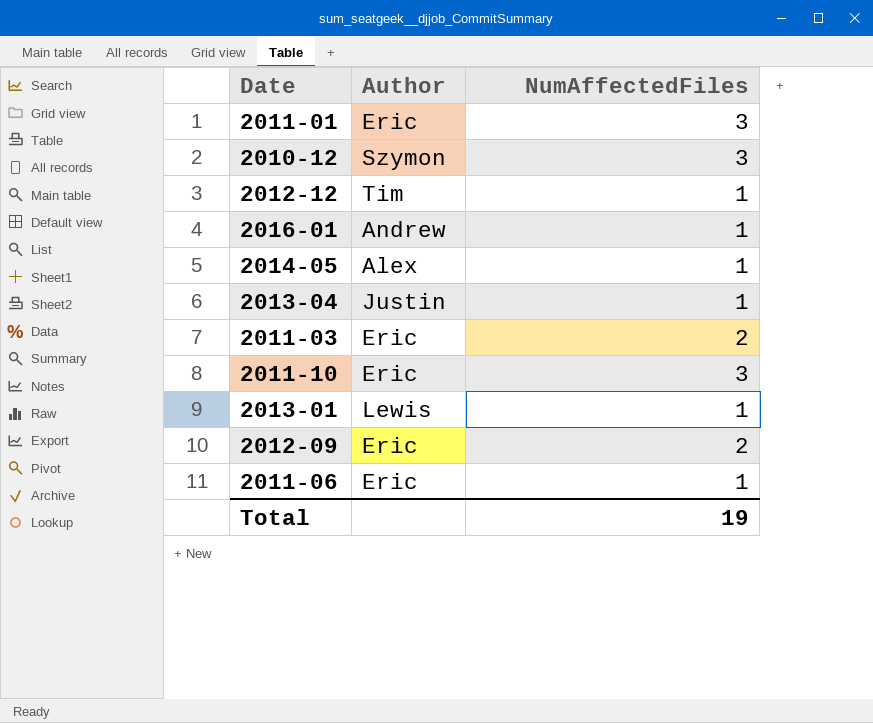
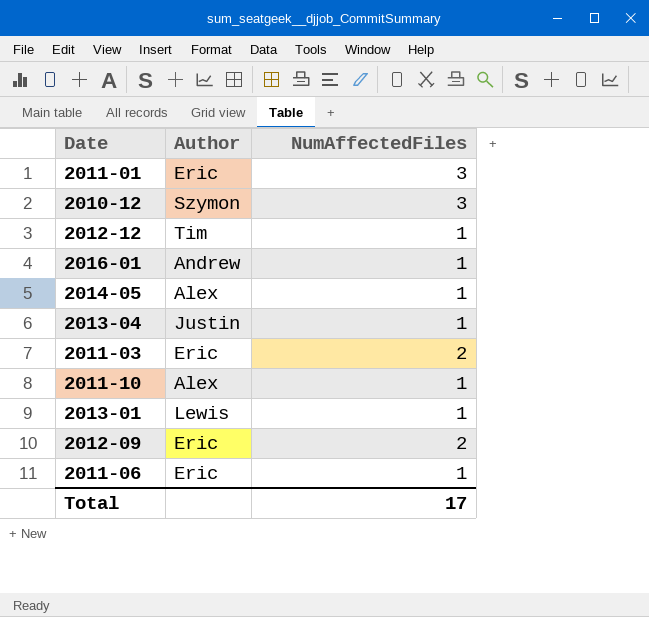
2011-10 | Author: Eric -> Alex
2011-10 | NumAffectedFiles: 3 -> 1
Total | NumAffectedFiles: 19 -> 17

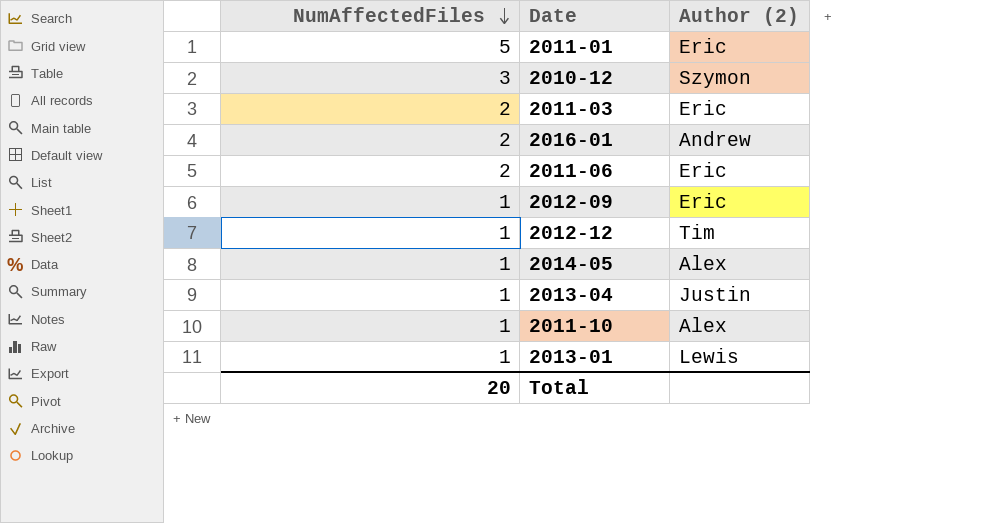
row order: none -> NumAffectedFiles descending
column NumAffectedFiles | position: 3 -> 1
column name: Author -> Author (2)
2011-01 | NumAffectedFiles: 3 -> 5
2016-01 | NumAffectedFiles: 1 -> 2
2011-06 | NumAffectedFiles: 1 -> 2
2012-09 | NumAffectedFiles: 2 -> 1
Total | NumAffectedFiles: 17 -> 20

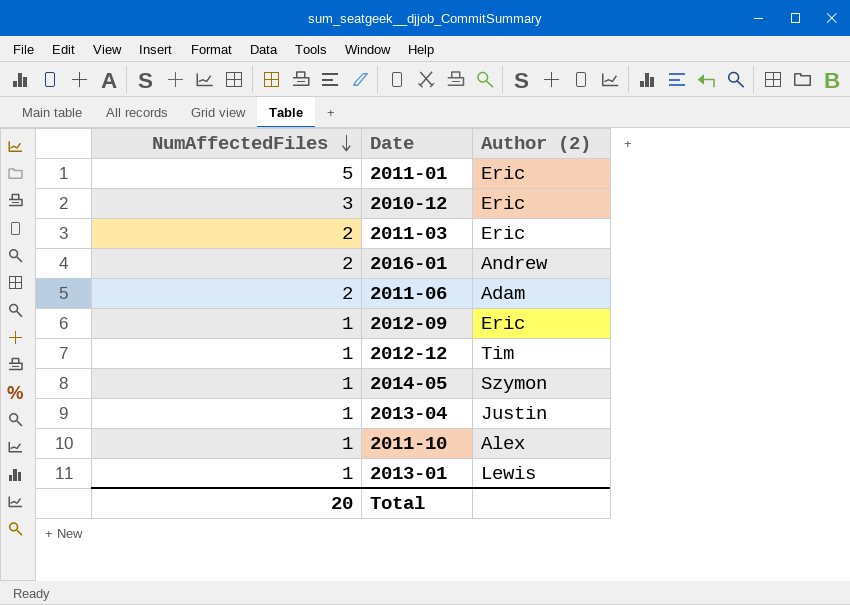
2010-12 | Author (2): Szymon -> Eric
2011-06 | Author (2): Eric -> Adam
2014-05 | Author (2): Alex -> Szymon

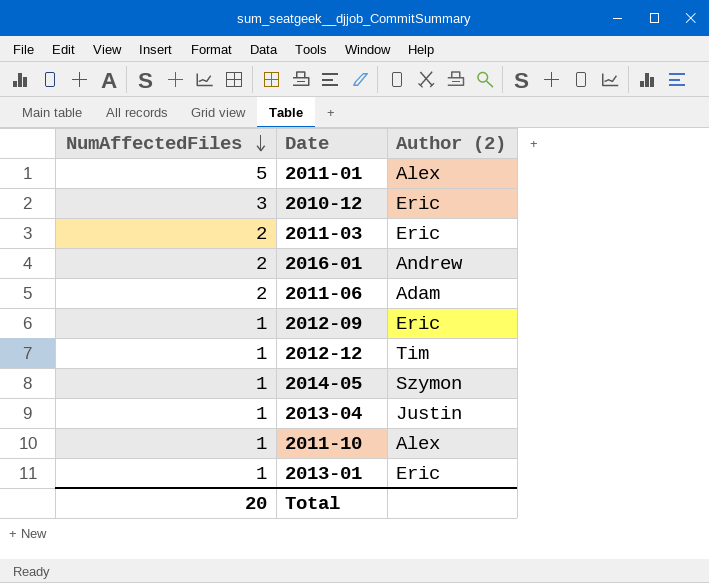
2011-01 | Author (2): Eric -> Alex
2013-01 | Author (2): Lewis -> Eric

